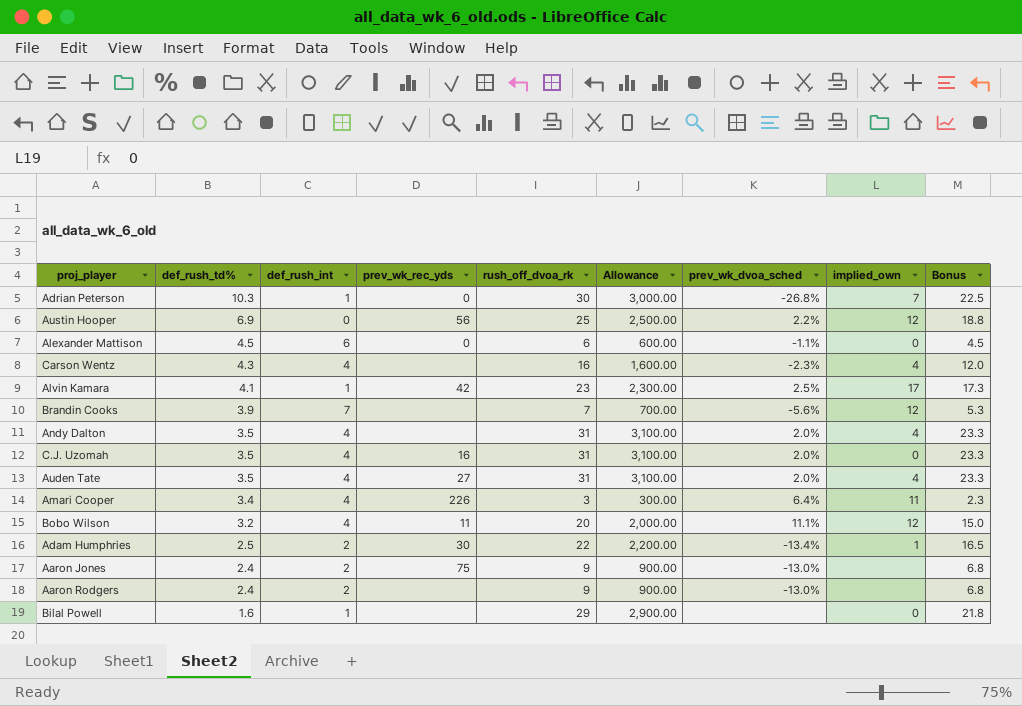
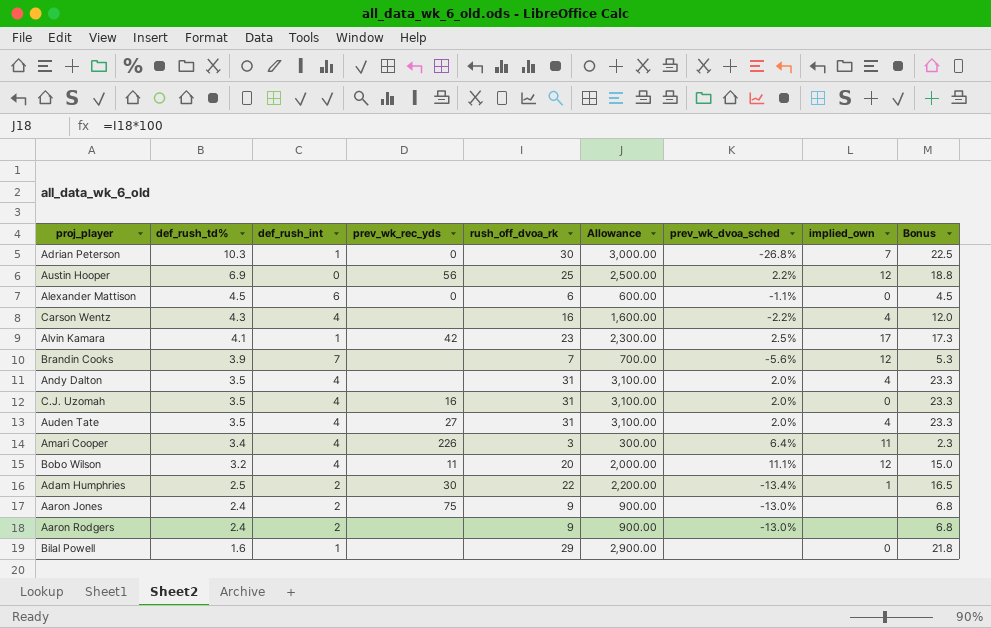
Carson Wentz | prev_wk_dvoa_sched: -2.3% -> -2.2%

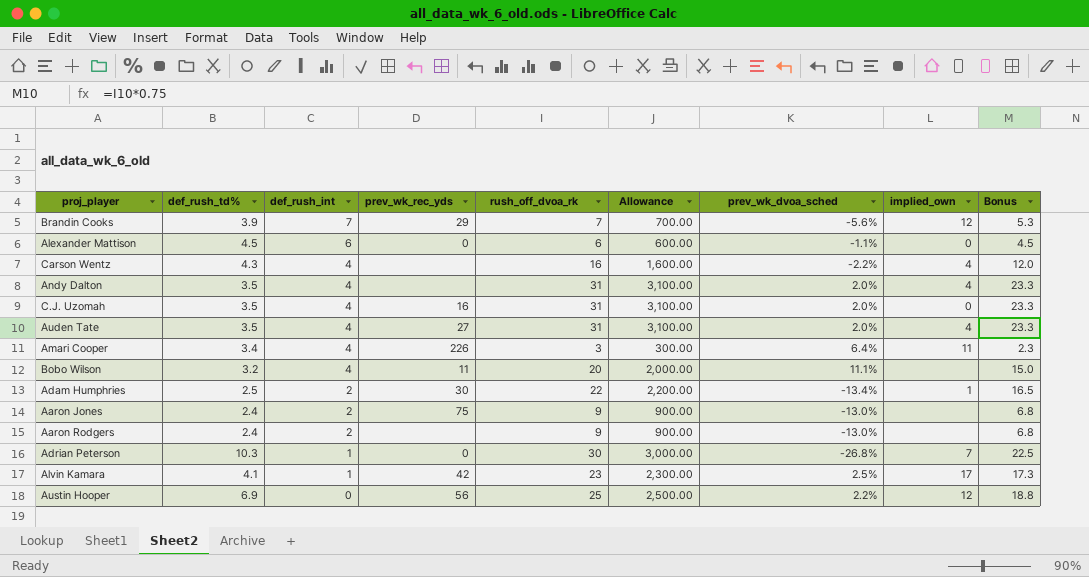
row order: def_rush_td% descending -> def_rush_int descending
row Bilal Powell: 1.6 | 1 | none | 29 | 2,900.00 | none | 0 | 21.8 -> none
Brandin Cooks | prev_wk_rec_yds: none -> 29
Bobo Wilson | implied_own: 12 -> none

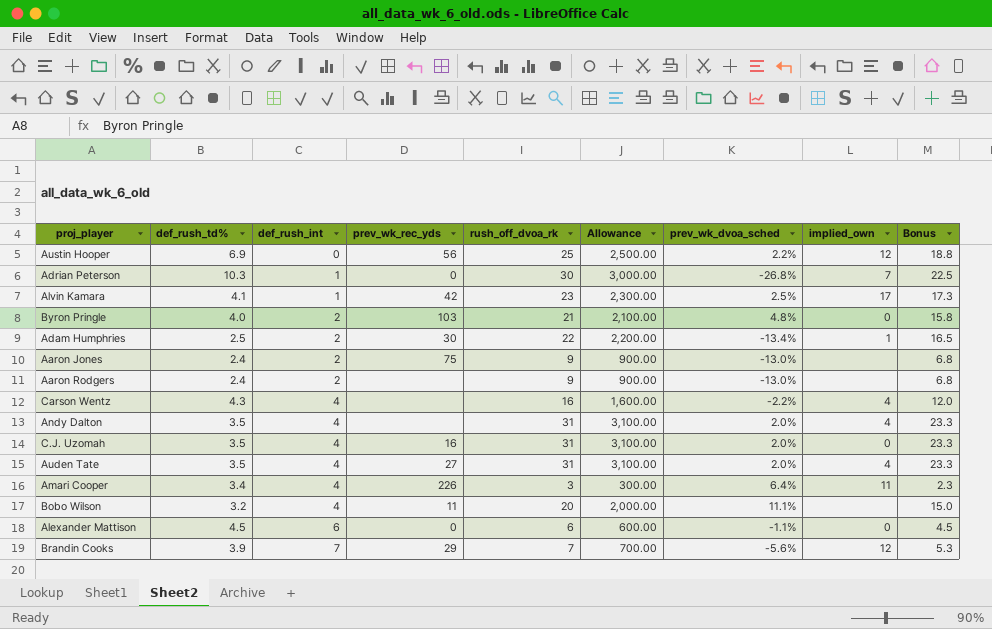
row order: def_rush_int descending -> def_rush_int ascending
row Byron Pringle: none -> 4.0 | 2 | 103 | 21 | 2,100.00 | 4.8% | 0 | 15.8

